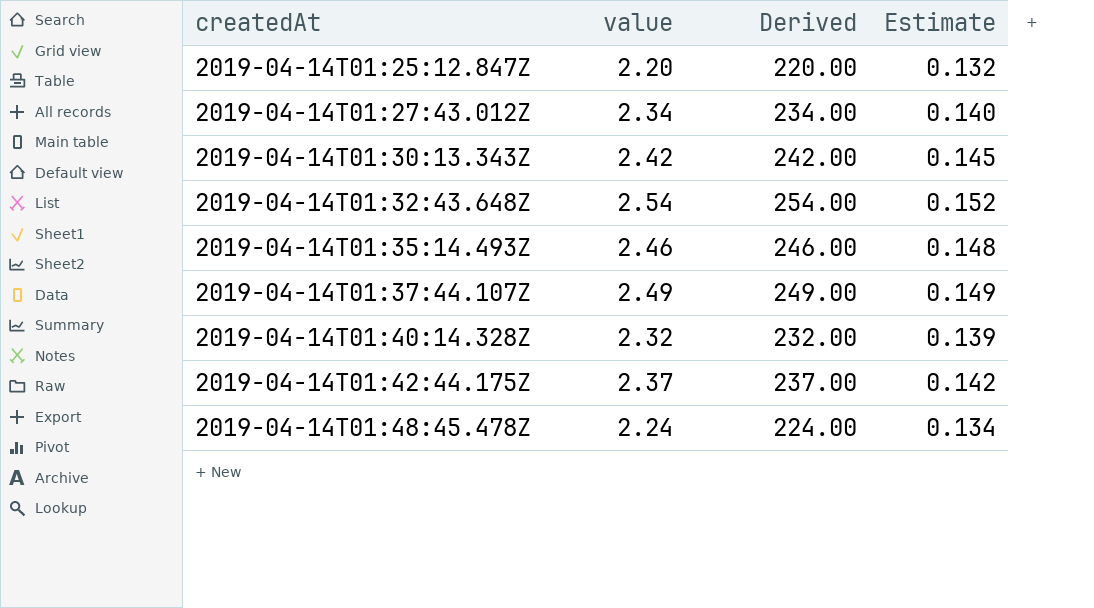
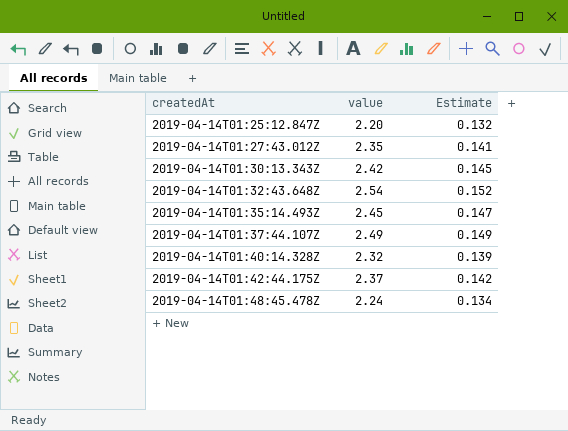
column Derived | formula: [value] * 100 -> none
2019-04-14T01:27:43.012Z | value: 2.34 -> 2.35
2019-04-14T01:27:43.012Z | Estimate: 0.140 -> 0.141
2019-04-14T01:35:14.493Z | value: 2.46 -> 2.45
2019-04-14T01:35:14.493Z | Estimate: 0.148 -> 0.147

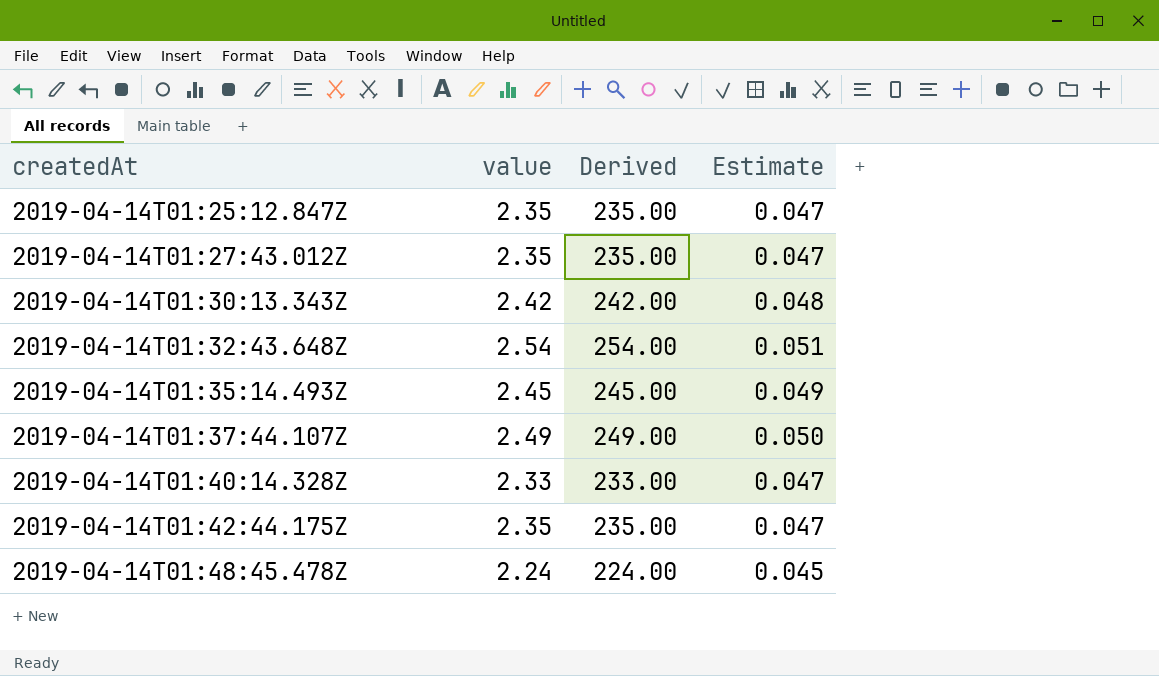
column Derived | formula: none -> [value] * 100
column Estimate | formula: [value] * 0.06 -> [value] * 0.02
2019-04-14T01:25:12.847Z | value: 2.20 -> 2.35
2019-04-14T01:40:14.328Z | value: 2.32 -> 2.33
2019-04-14T01:42:44.175Z | value: 2.37 -> 2.35

